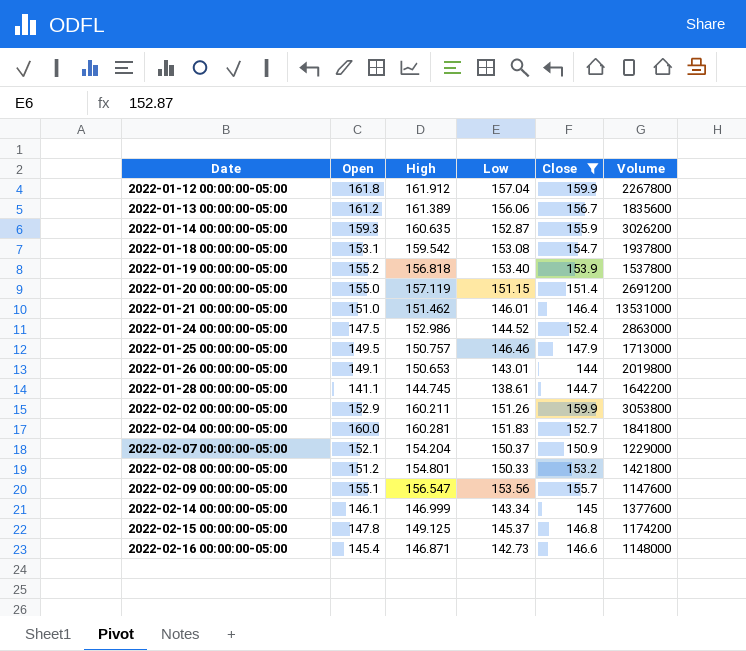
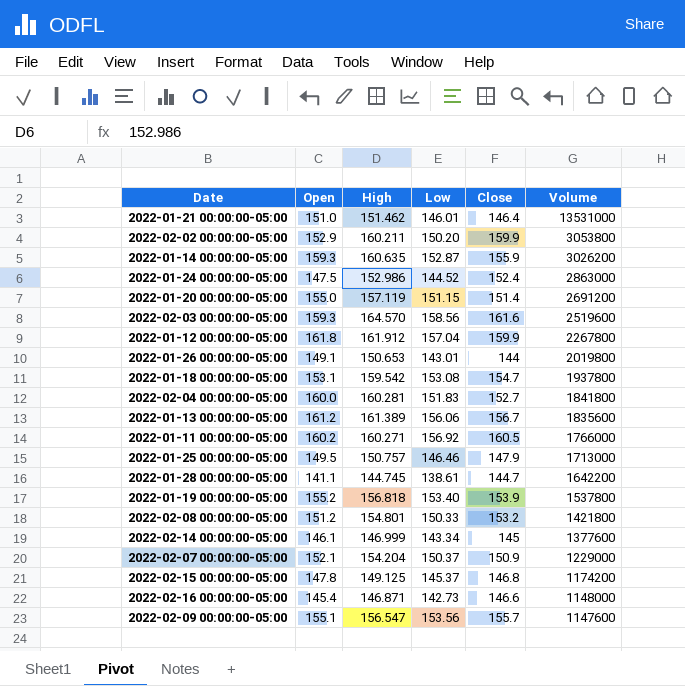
filter: Close <= 159.9 -> none
row order: Date ascending -> Volume descending
2022-02-02 00:00:00-05:00 | Low: 151.26 -> 150.20

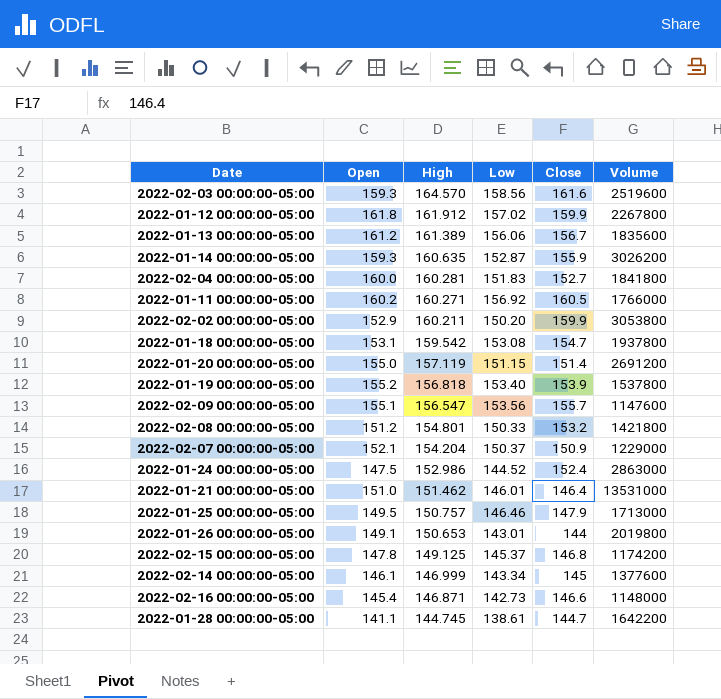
row order: Volume descending -> High descending
2022-01-12 00:00:00-05:00 | Low: 157.04 -> 157.02

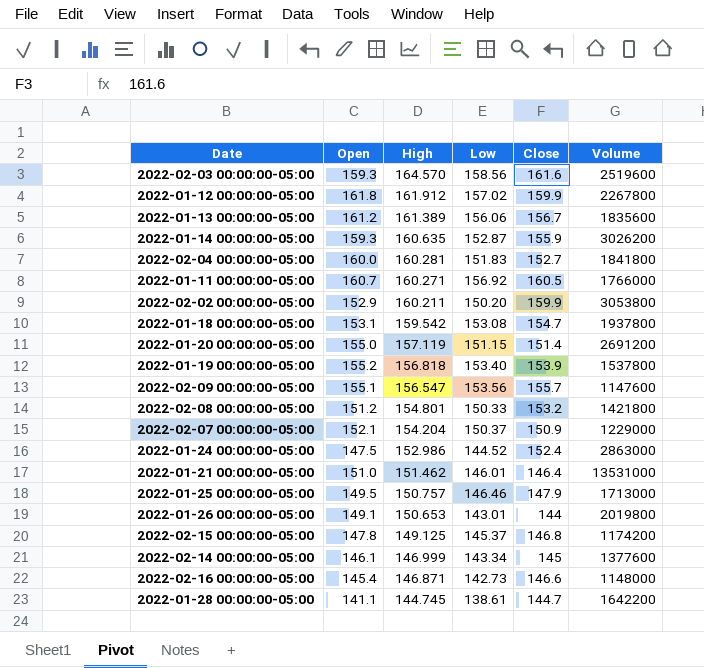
2022-01-11 00:00:00-05:00 | Open: 160.2 -> 160.7

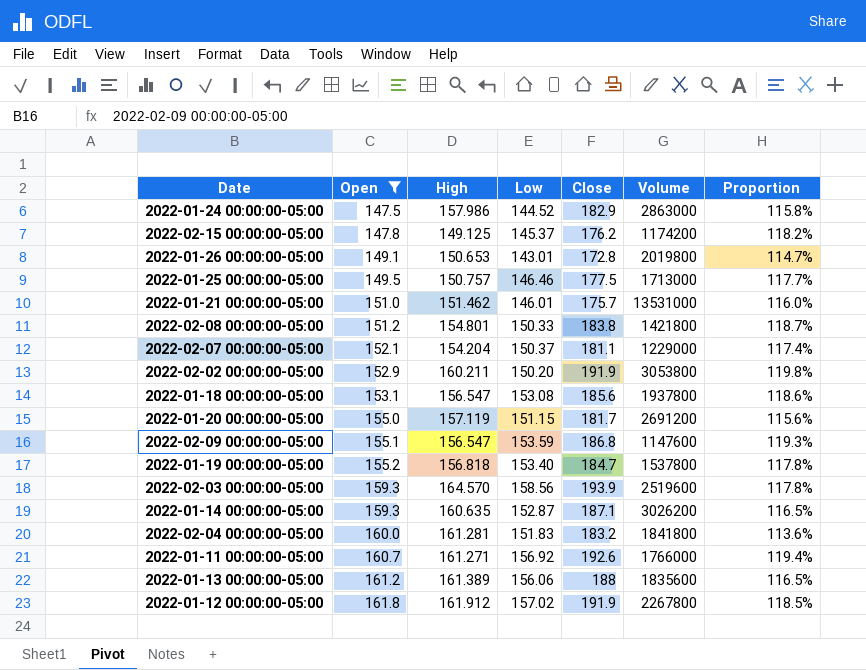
filter: none -> Open >= 147.5
row order: High descending -> Open ascending
column Proportion | formula: none -> [Close] / [High]
2022-01-24 00:00:00-05:00 | High: 152.986 -> 157.986
2022-01-24 00:00:00-05:00 | Close: 152.4 -> 182.9
2022-02-15 00:00:00-05:00 | Close: 146.8 -> 176.2
2022-01-26 00:00:00-05:00 | Close: 144 -> 172.8
2022-01-25 00:00:00-05:00 | Close: 147.9 -> 177.5
2022-01-21 00:00:00-05:00 | Close: 146.4 -> 175.7
2022-02-08 00:00:00-05:00 | Close: 153.2 -> 183.8
2022-02-07 00:00:00-05:00 | Close: 150.9 -> 181.1
2022-02-02 00:00:00-05:00 | Close: 159.9 -> 191.9
2022-01-18 00:00:00-05:00 | High: 159.542 -> 156.547
2022-01-18 00:00:00-05:00 | Close: 154.7 -> 185.6
2022-01-20 00:00:00-05:00 | Close: 151.4 -> 181.7
2022-02-09 00:00:00-05:00 | Low: 153.56 -> 153.59
2022-02-09 00:00:00-05:00 | Close: 155.7 -> 186.8
2022-01-19 00:00:00-05:00 | Close: 153.9 -> 184.7
2022-02-03 00:00:00-05:00 | Close: 161.6 -> 193.9
2022-01-14 00:00:00-05:00 | Close: 155.9 -> 187.1
2022-02-04 00:00:00-05:00 | High: 160.281 -> 161.281
2022-02-04 00:00:00-05:00 | Close: 152.7 -> 183.2
2022-01-11 00:00:00-05:00 | High: 160.271 -> 161.271
2022-01-11 00:00:00-05:00 | Close: 160.5 -> 192.6
2022-01-13 00:00:00-05:00 | Close: 156.7 -> 188
2022-01-12 00:00:00-05:00 | Close: 159.9 -> 191.9

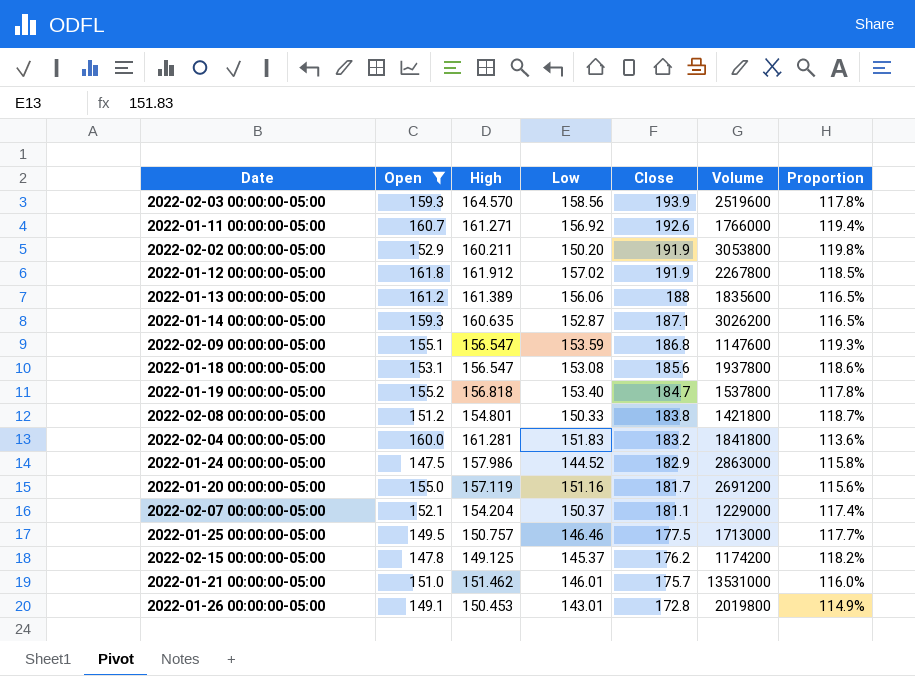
row order: Open ascending -> Close descending
2022-01-20 00:00:00-05:00 | Low: 151.15 -> 151.16
2022-01-26 00:00:00-05:00 | High: 150.653 -> 150.453
2022-01-26 00:00:00-05:00 | Proportion: 114.7% -> 114.9%

